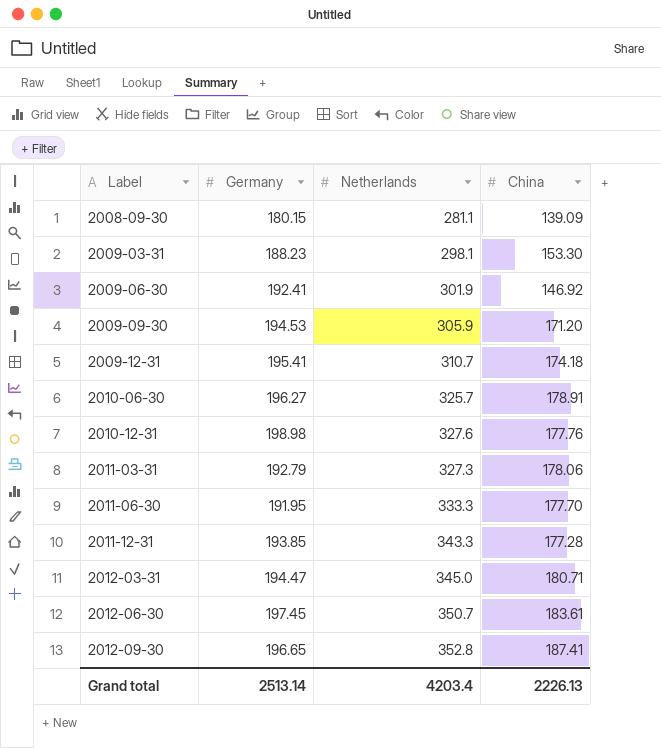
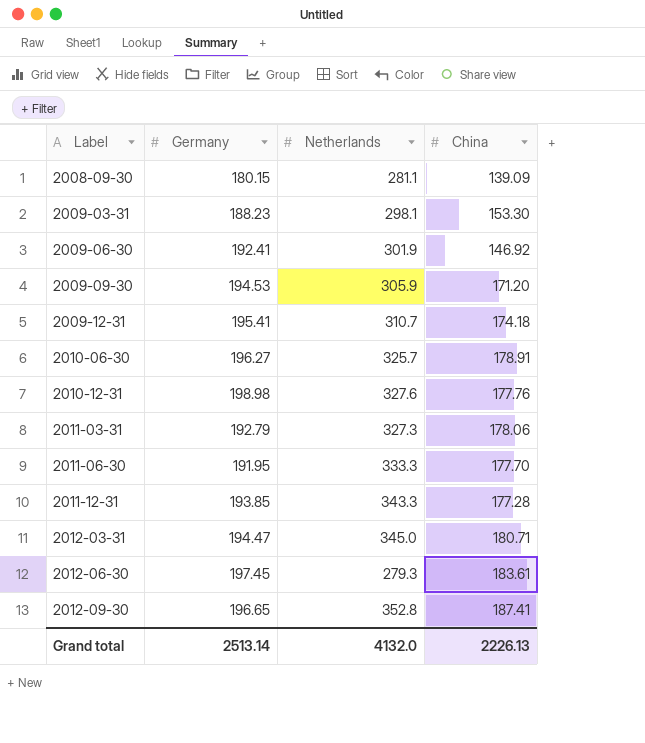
2012-06-30 | Netherlands: 350.7 -> 279.3
Grand total | Netherlands: 4203.4 -> 4132.0

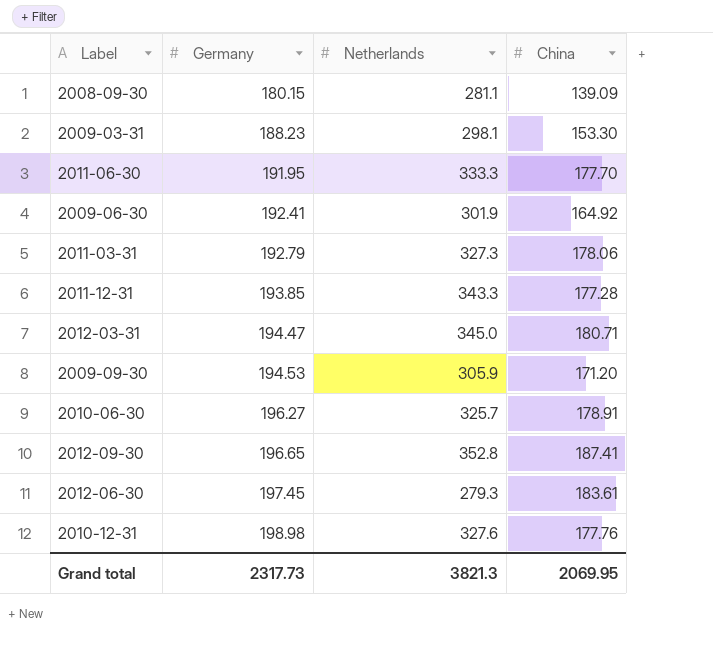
row order: Label ascending -> Germany ascending
row 2009-12-31: 195.41 | 310.7 | 174.18 -> none
2009-06-30 | China: 146.92 -> 164.92
Grand total | Germany: 2513.14 -> 2317.73
Grand total | Netherlands: 4132.0 -> 3821.3
Grand total | China: 2226.13 -> 2069.95

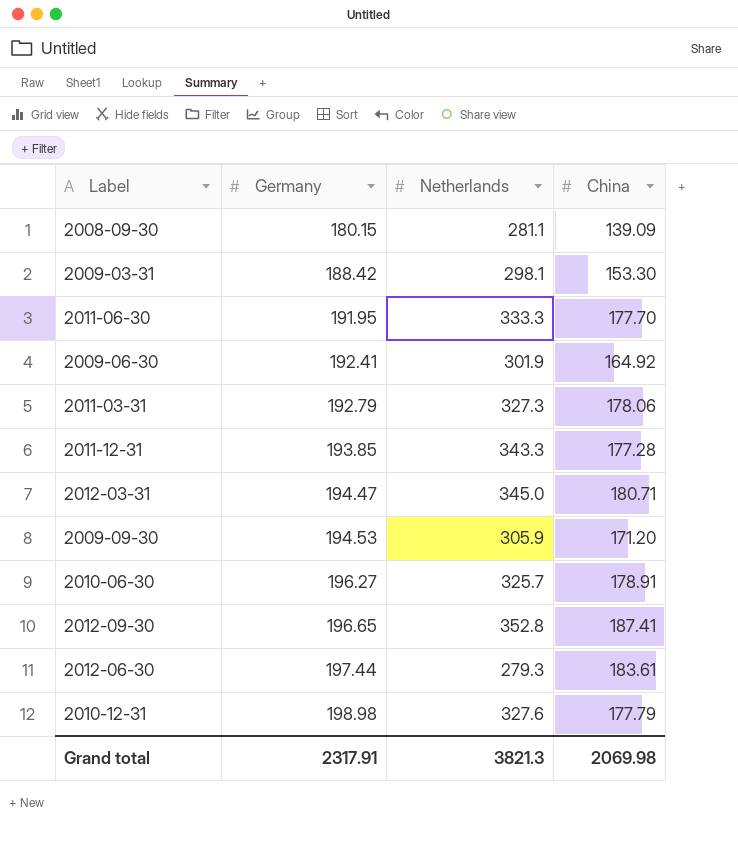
2009-03-31 | Germany: 188.23 -> 188.42
2012-06-30 | Germany: 197.45 -> 197.44
2010-12-31 | China: 177.76 -> 177.79
Grand total | Germany: 2317.73 -> 2317.91
Grand total | China: 2069.95 -> 2069.98

